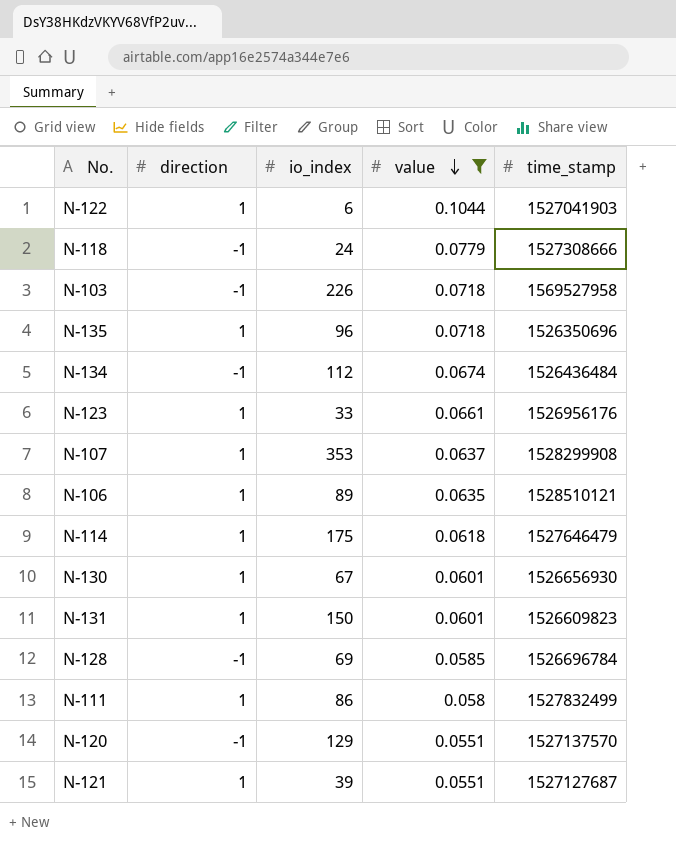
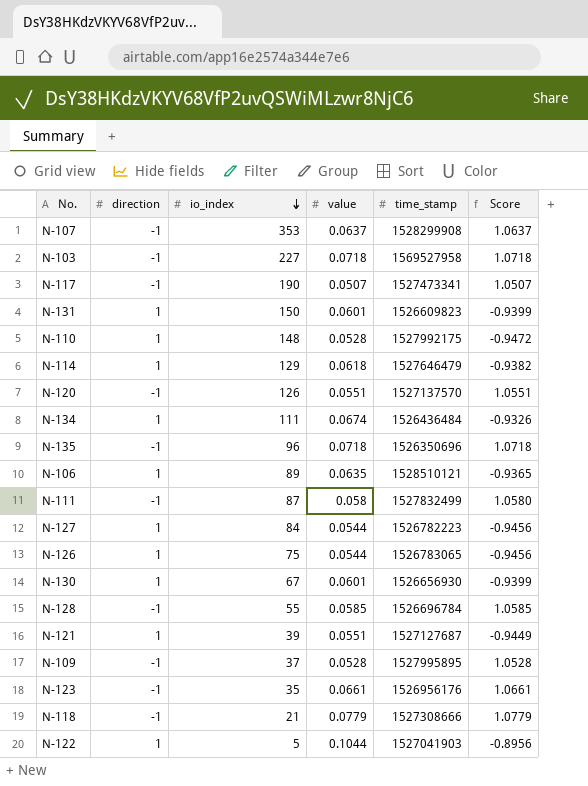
filter: value >= 0.0551 -> none
row order: value descending -> io_index descending
column Score | formula: none -> [value] - [direction]
N-107 | direction: 1 -> -1
N-103 | io_index: 226 -> 227
N-114 | io_index: 175 -> 129
N-120 | io_index: 129 -> 126
N-134 | direction: -1 -> 1
N-134 | io_index: 112 -> 111
N-135 | direction: 1 -> -1
N-111 | direction: 1 -> -1
N-111 | io_index: 86 -> 87
N-128 | io_index: 69 -> 55
N-123 | direction: 1 -> -1
N-123 | io_index: 33 -> 35
N-118 | io_index: 24 -> 21
N-122 | io_index: 6 -> 5

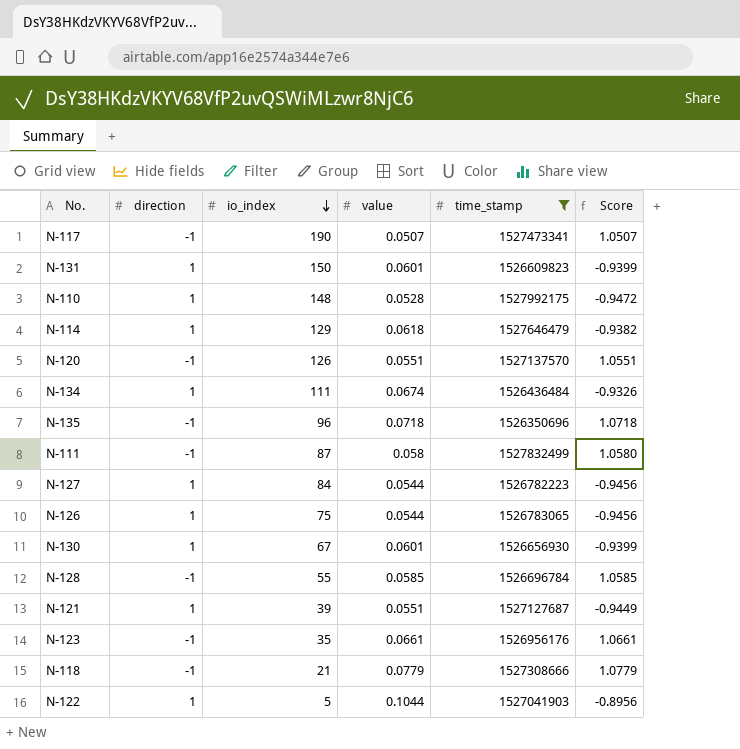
filter: none -> time_stamp <= 1527992175

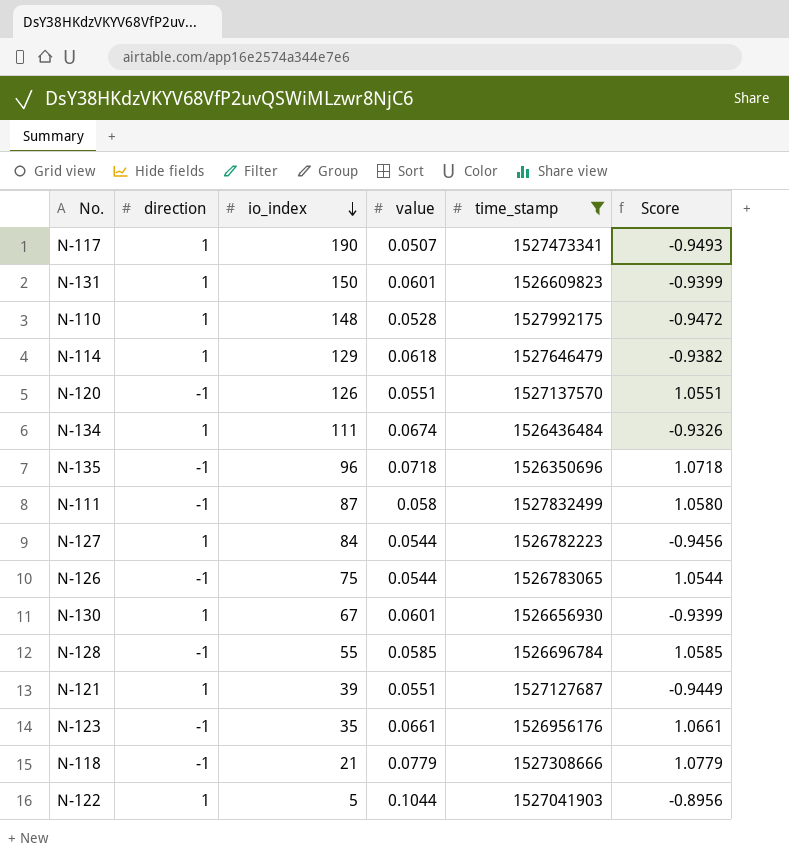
N-117 | direction: -1 -> 1
N-117 | Score: 1.0507 -> -0.9493
N-126 | direction: 1 -> -1
N-126 | Score: -0.9456 -> 1.0544

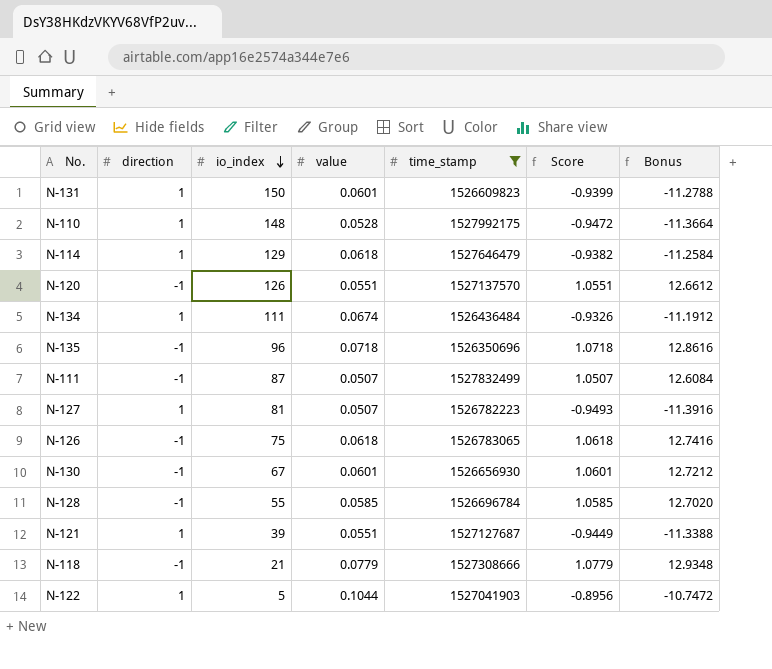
column Bonus | formula: none -> [Score] * 12
row N-117: 1 | 190 | 0.0507 | 1527473341 | -0.9493 -> none
row N-123: -1 | 35 | 0.0661 | 1526956176 | 1.0661 -> none
N-111 | value: 0.058 -> 0.0507
N-111 | Score: 1.0580 -> 1.0507
N-127 | io_index: 84 -> 81
N-127 | value: 0.0544 -> 0.0507
N-127 | Score: -0.9456 -> -0.9493
N-126 | value: 0.0544 -> 0.0618
N-126 | Score: 1.0544 -> 1.0618
N-130 | direction: 1 -> -1
N-130 | Score: -0.9399 -> 1.0601

